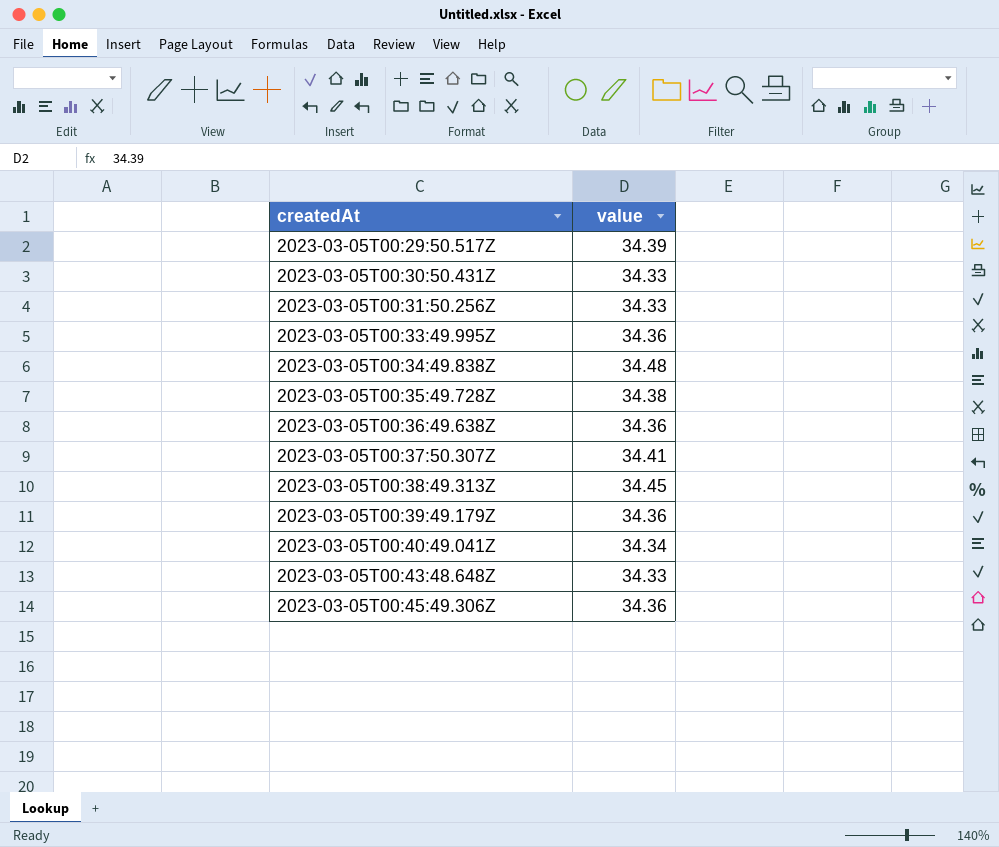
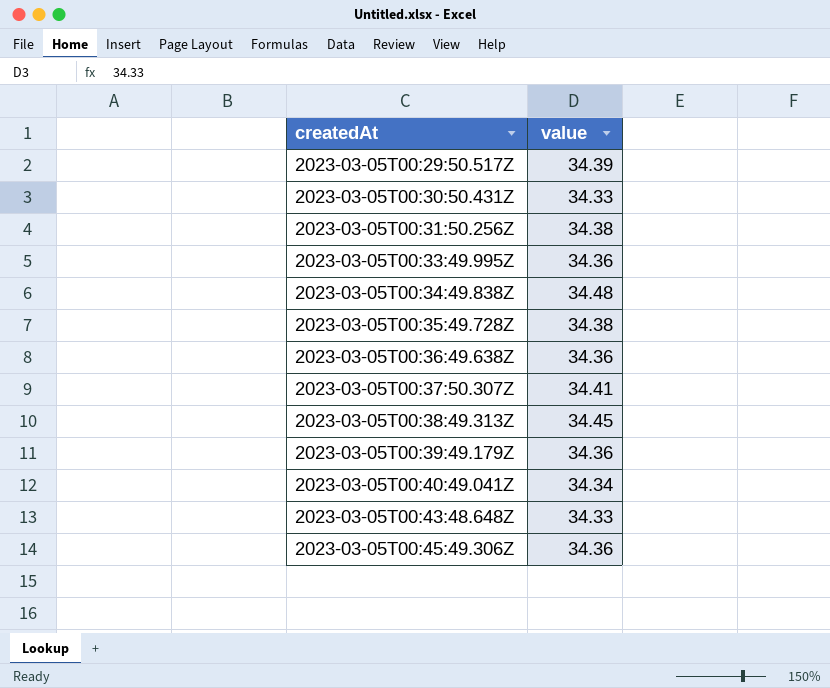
2023-03-05T00:31:50.256Z | value: 34.33 -> 34.38

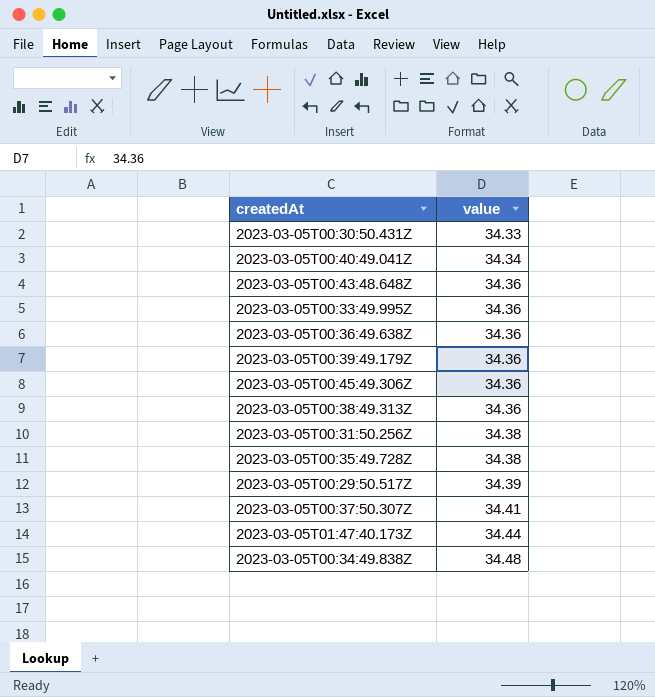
row order: createdAt ascending -> value ascending
2023-03-05T00:43:48.648Z | value: 34.33 -> 34.36
2023-03-05T00:38:49.313Z | value: 34.45 -> 34.36
row 2023-03-05T01:47:40.173Z: none -> 34.44

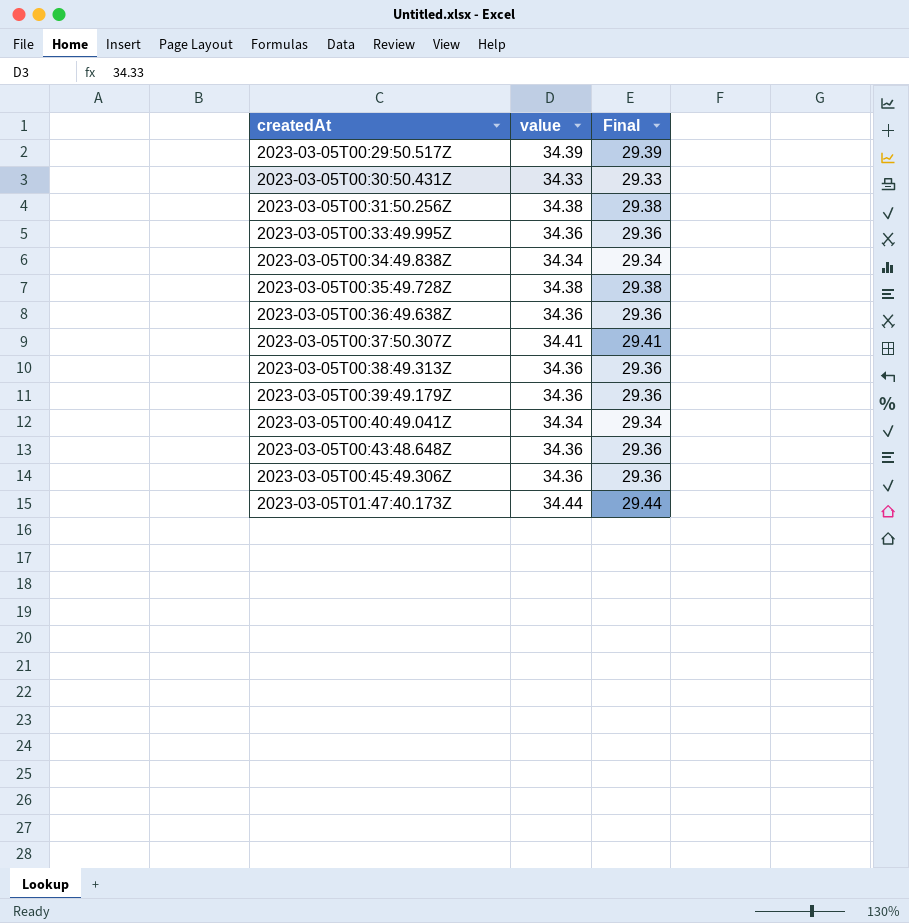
row order: value ascending -> createdAt ascending
column Final | formula: none -> [value] - 5
2023-03-05T00:34:49.838Z | value: 34.48 -> 34.34

